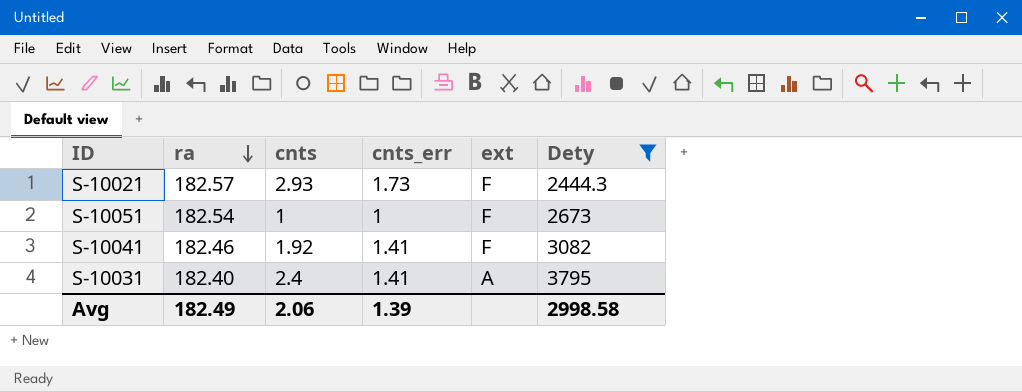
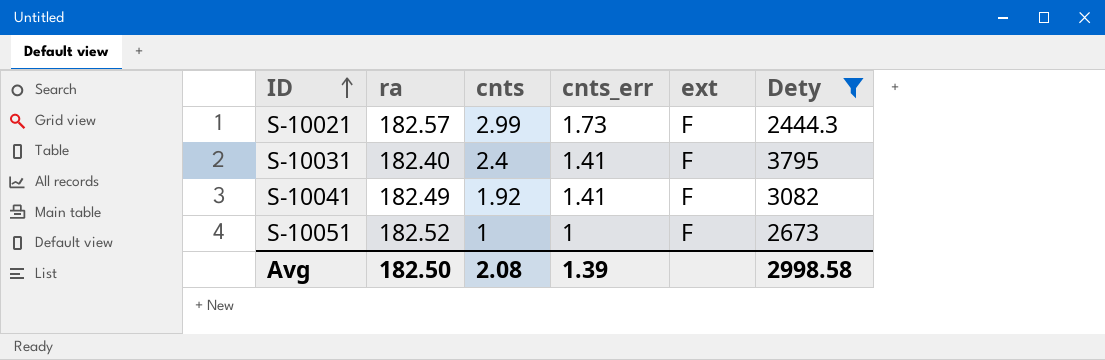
row order: ra descending -> ID ascending
S-10021 | cnts: 2.93 -> 2.99
S-10031 | ext: A -> F
S-10041 | ra: 182.46 -> 182.49
S-10051 | ra: 182.54 -> 182.52
Avg | ra: 182.49 -> 182.50
Avg | cnts: 2.06 -> 2.08

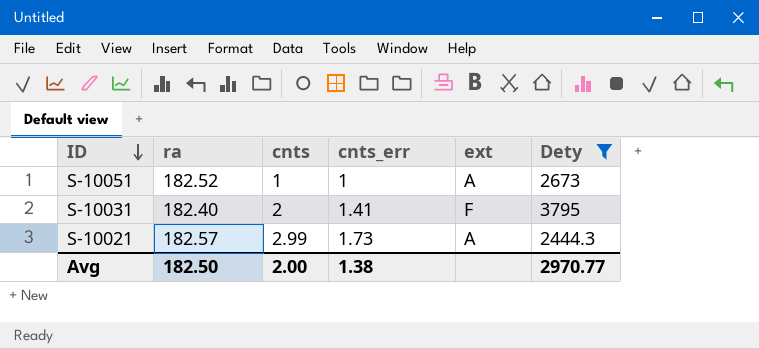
row order: ID ascending -> ID descending
row S-10041: 182.49 | 1.92 | 1.41 | F | 3082 -> none
S-10051 | ext: F -> A
S-10031 | cnts: 2.4 -> 2
S-10021 | ext: F -> A
Avg | cnts: 2.08 -> 2.00
Avg | cnts_err: 1.39 -> 1.38
Avg | Dety: 2998.58 -> 2970.77

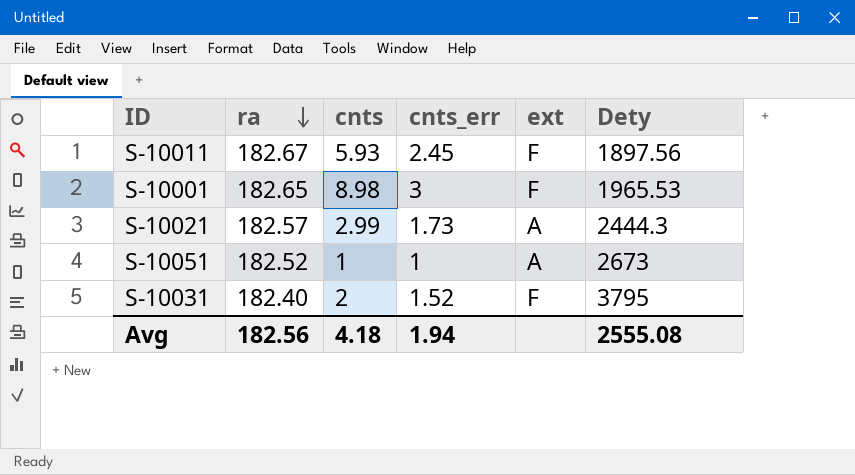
filter: Dety >= 2444.3 -> none
row order: ID descending -> ra descending
S-10031 | cnts_err: 1.41 -> 1.52
Avg | ra: 182.50 -> 182.56
Avg | cnts: 2.00 -> 4.18
Avg | cnts_err: 1.38 -> 1.94
Avg | Dety: 2970.77 -> 2555.08

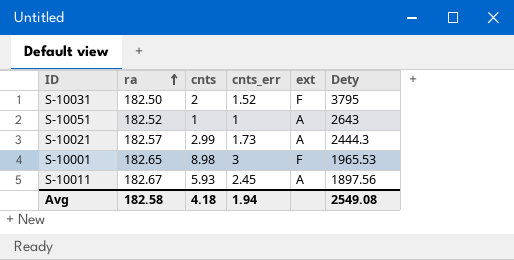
row order: ra descending -> ra ascending
S-10031 | ra: 182.40 -> 182.50
S-10051 | Dety: 2673 -> 2643
S-10011 | ext: F -> A
Avg | ra: 182.56 -> 182.58
Avg | Dety: 2555.08 -> 2549.08

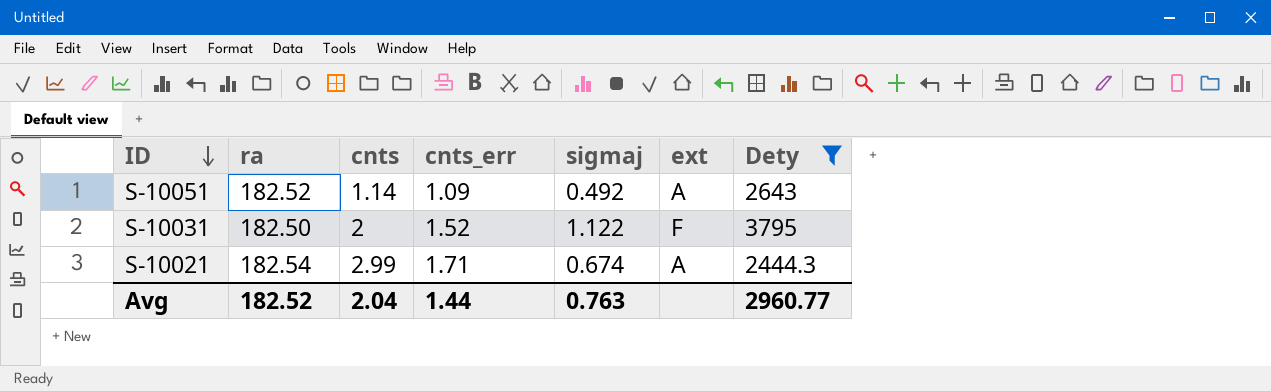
filter: none -> Dety >= 2444.3
row order: ra ascending -> ID descending
column sigmaj | position: none -> 5
S-10051 | cnts: 1 -> 1.14
S-10051 | cnts_err: 1 -> 1.09
S-10021 | ra: 182.57 -> 182.54
S-10021 | cnts_err: 1.73 -> 1.71
Avg | ra: 182.58 -> 182.52
Avg | cnts: 4.18 -> 2.04
Avg | cnts_err: 1.94 -> 1.44
Avg | Dety: 2549.08 -> 2960.77

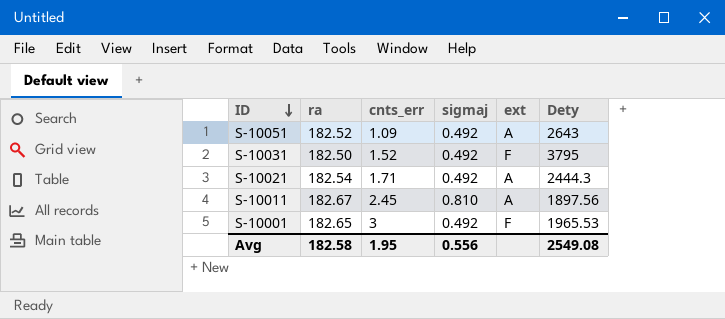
filter: Dety >= 2444.3 -> none
column cnts | position: 3 -> none
S-10031 | sigmaj: 1.122 -> 0.492
S-10021 | sigmaj: 0.674 -> 0.492
Avg | ra: 182.52 -> 182.58
Avg | cnts_err: 1.44 -> 1.95
Avg | sigmaj: 0.763 -> 0.556
Avg | Dety: 2960.77 -> 2549.08

